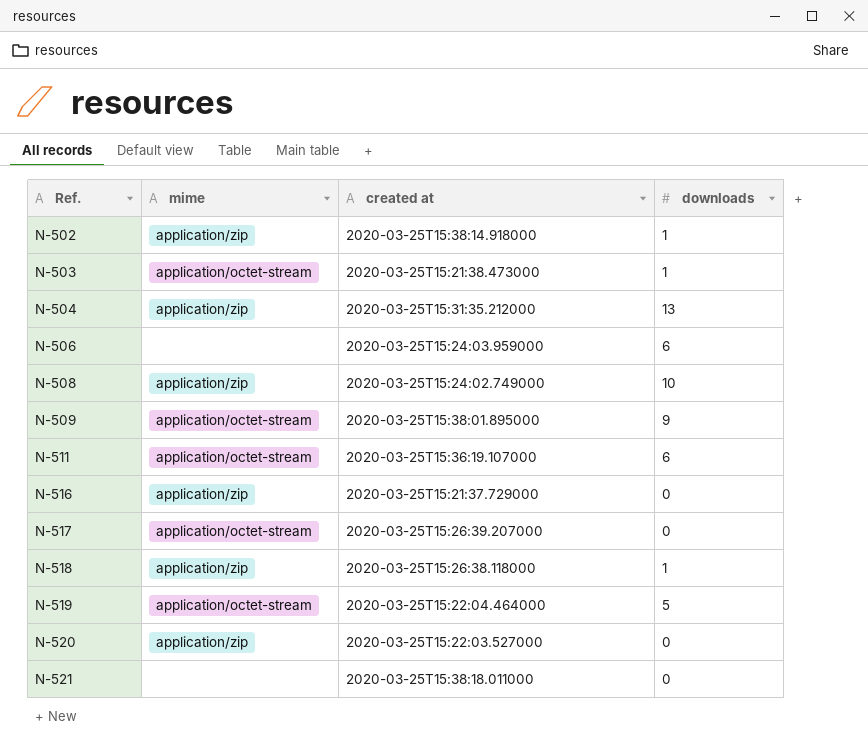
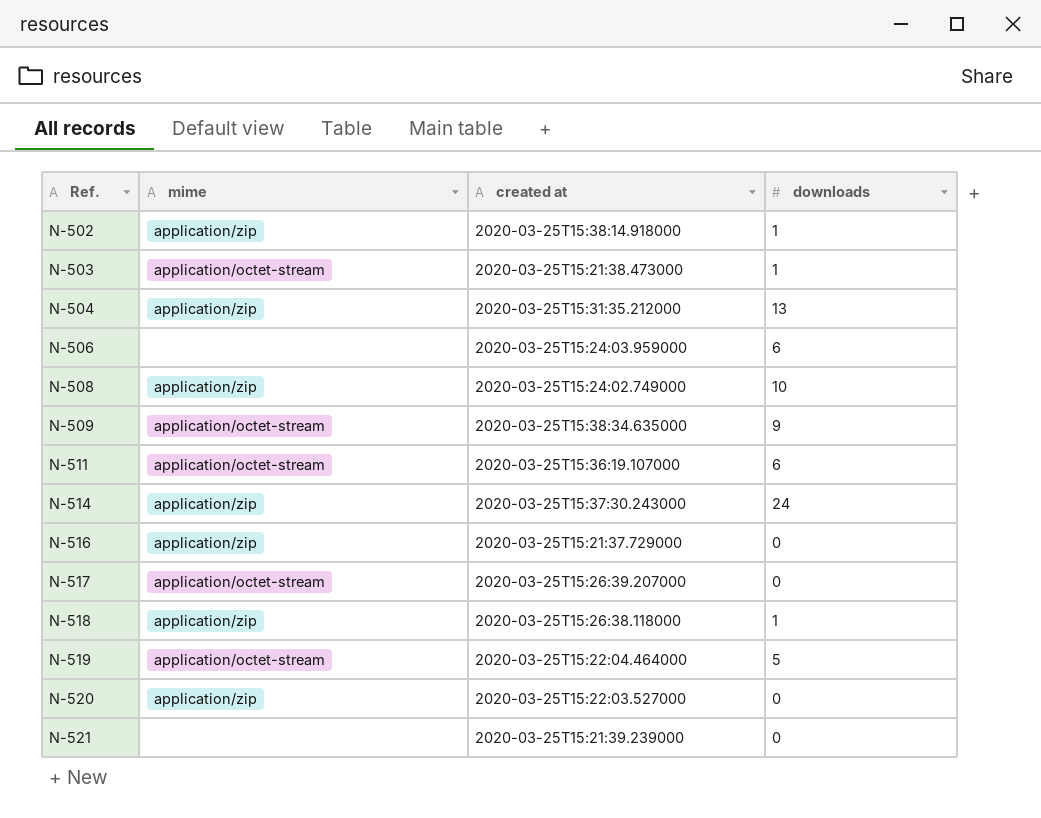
N-509 | created at: 2020-03-25T15:38:01.895000 -> 2020-03-25T15:38:34.635000
row N-514: none -> application/zip | 2020-03-25T15:37:30.243000 | 24
N-521 | created at: 2020-03-25T15:38:18.011000 -> 2020-03-25T15:21:39.239000

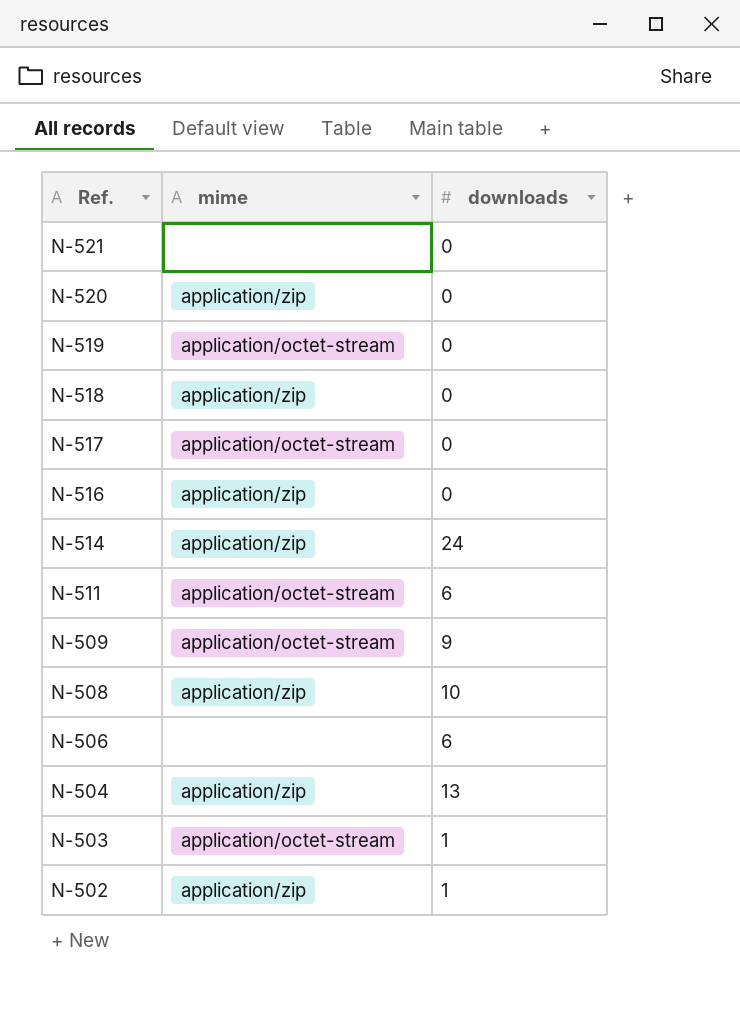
row order: Ref. ascending -> Ref. descending
column created at | position: 3 -> none
N-519 | downloads: 5 -> 0
N-518 | downloads: 1 -> 0

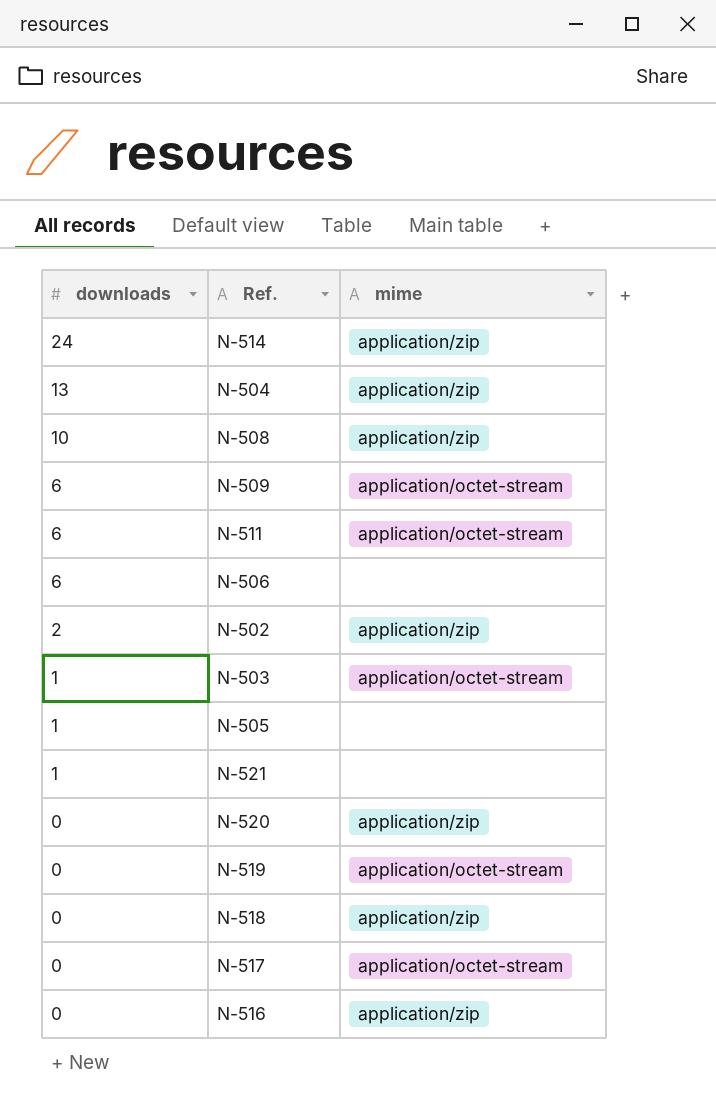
row order: Ref. descending -> downloads descending
column downloads | position: 3 -> 1
N-509 | downloads: 9 -> 6
N-502 | downloads: 1 -> 2
row N-505: none -> 1 | none
N-521 | downloads: 0 -> 1

